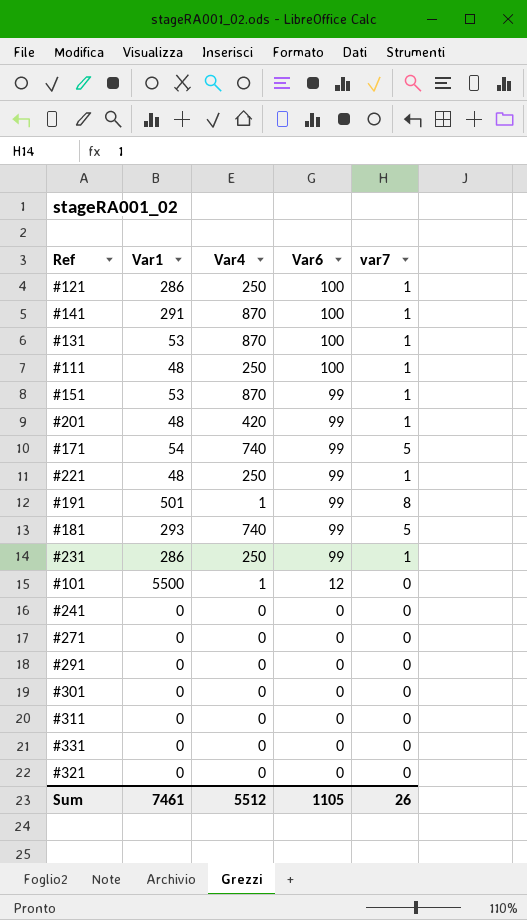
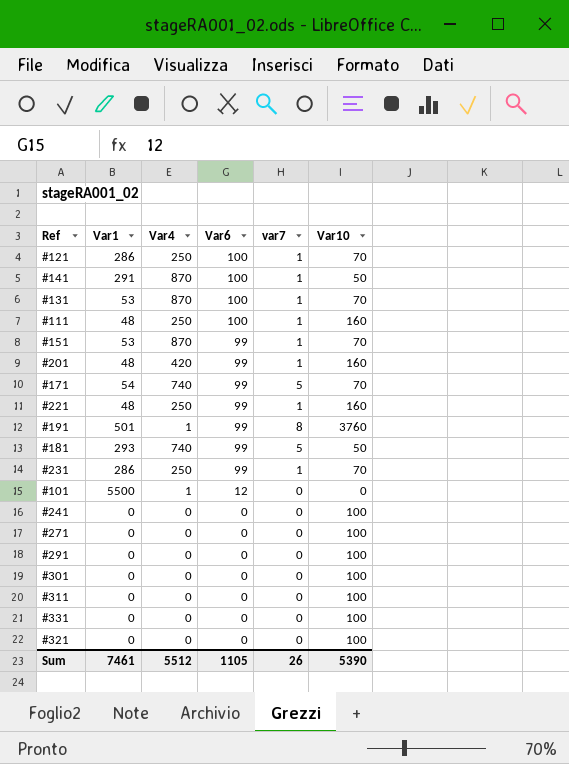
column Var10 | position: none -> 6

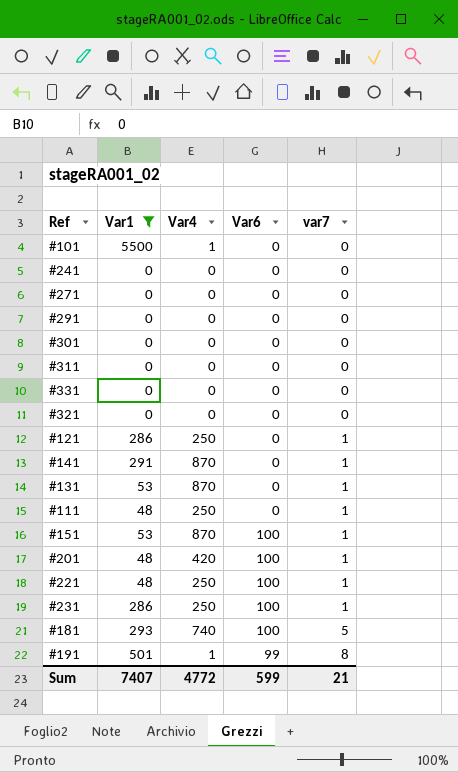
filter: none -> Var1 != 54
row order: Var6 descending -> var7 ascending
column Var10 | position: 6 -> none
#101 | Var6: 12 -> 0
#121 | Var6: 100 -> 0
#141 | Var6: 100 -> 0
#131 | Var6: 100 -> 0
#111 | Var6: 100 -> 0
#151 | Var6: 99 -> 100
#201 | Var6: 99 -> 100
#221 | Var6: 99 -> 100
#231 | Var6: 99 -> 100
#181 | Var6: 99 -> 100
Sum | Var1: 7461 -> 7407
Sum | Var4: 5512 -> 4772
Sum | Var6: 1105 -> 599
Sum | var7: 26 -> 21

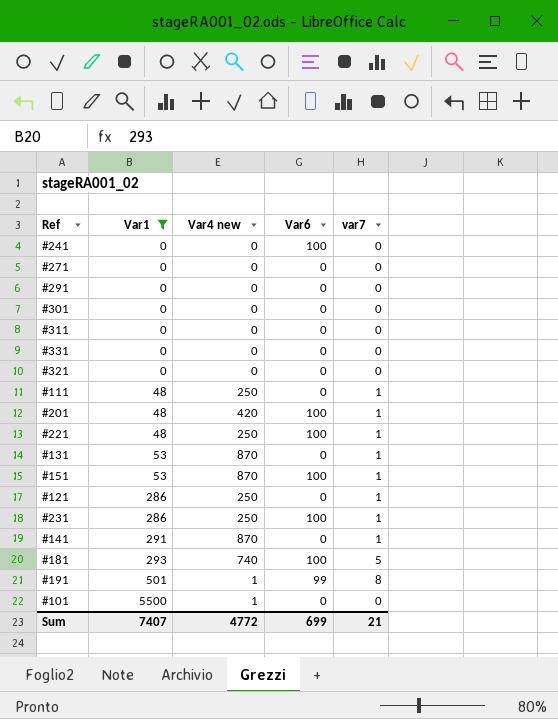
row order: var7 ascending -> Var1 ascending
column name: Var4 -> Var4 new
#241 | Var6: 0 -> 100
Sum | Var6: 599 -> 699

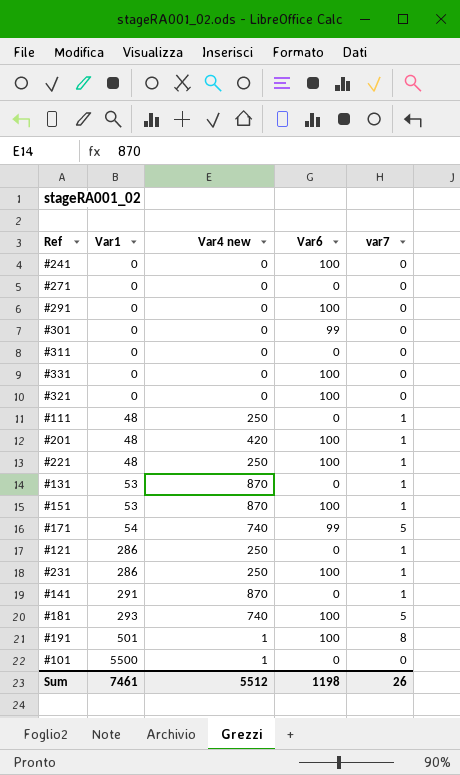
filter: Var1 != 54 -> none
#291 | Var6: 0 -> 100
#301 | Var6: 0 -> 99
#331 | Var6: 0 -> 100
#321 | Var6: 0 -> 100
#191 | Var6: 99 -> 100
Sum | Var1: 7407 -> 7461
Sum | Var4 new: 4772 -> 5512
Sum | Var6: 699 -> 1198
Sum | var7: 21 -> 26

